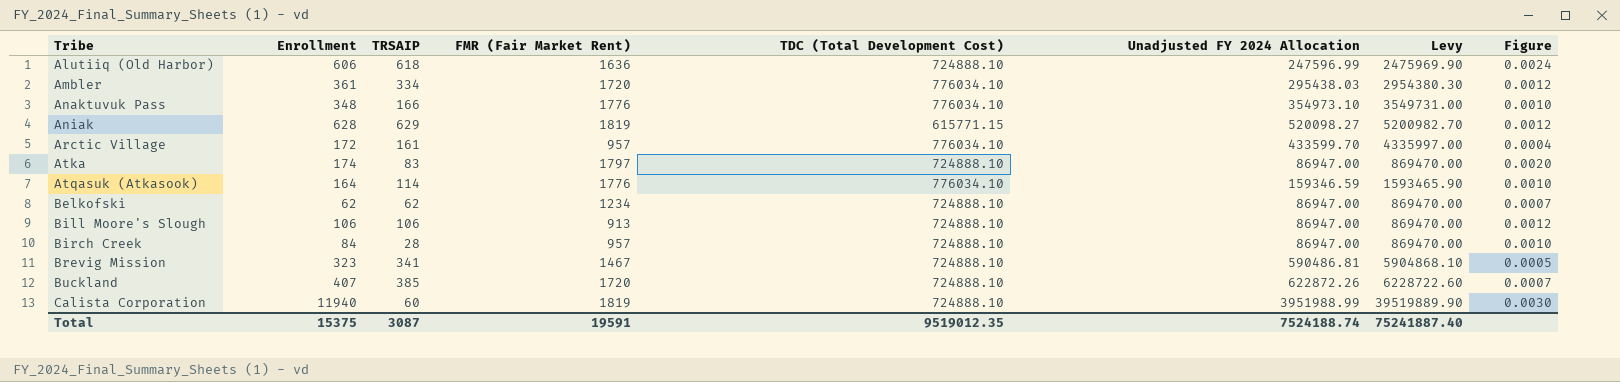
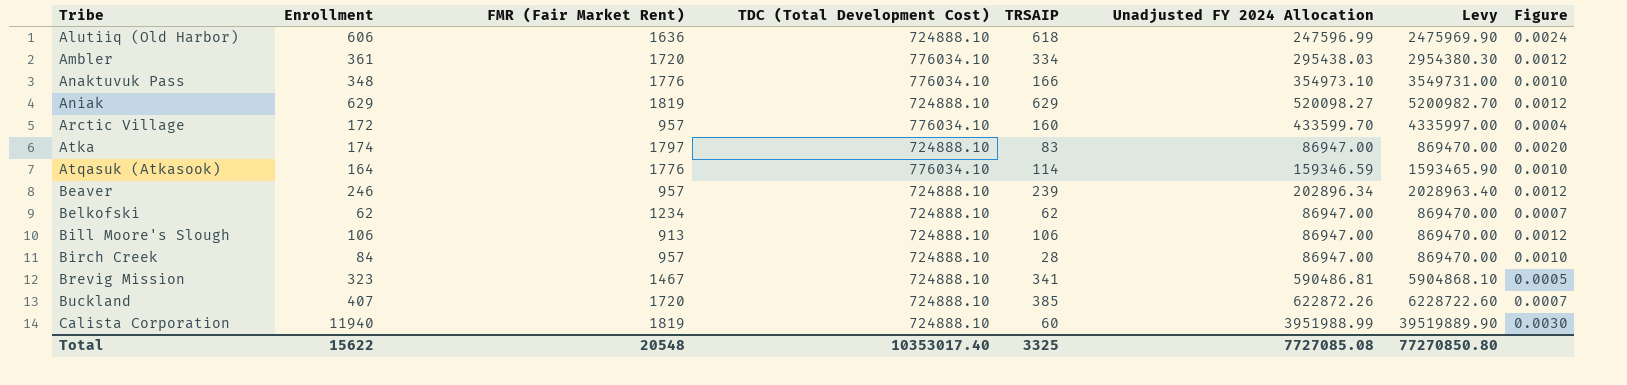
column TRSAIP | position: 3 -> 5
Aniak | Enrollment: 628 -> 629
Aniak | TDC (Total Development Cost): 615771.15 -> 724888.10
Arctic Village | TRSAIP: 161 -> 160
row Beaver: none -> 246 | 957 | 724888.10 | 239 | 202896.34 | 2028963.40 | 0.0012
Total | Enrollment: 15375 -> 15622
Total | FMR (Fair Market Rent): 19591 -> 20548
Total | TDC (Total Development Cost): 9519012.35 -> 10353017.40
Total | TRSAIP: 3087 -> 3325
Total | Unadjusted FY 2024 Allocation: 7524188.74 -> 7727085.08
Total | Levy: 75241887.40 -> 77270850.80

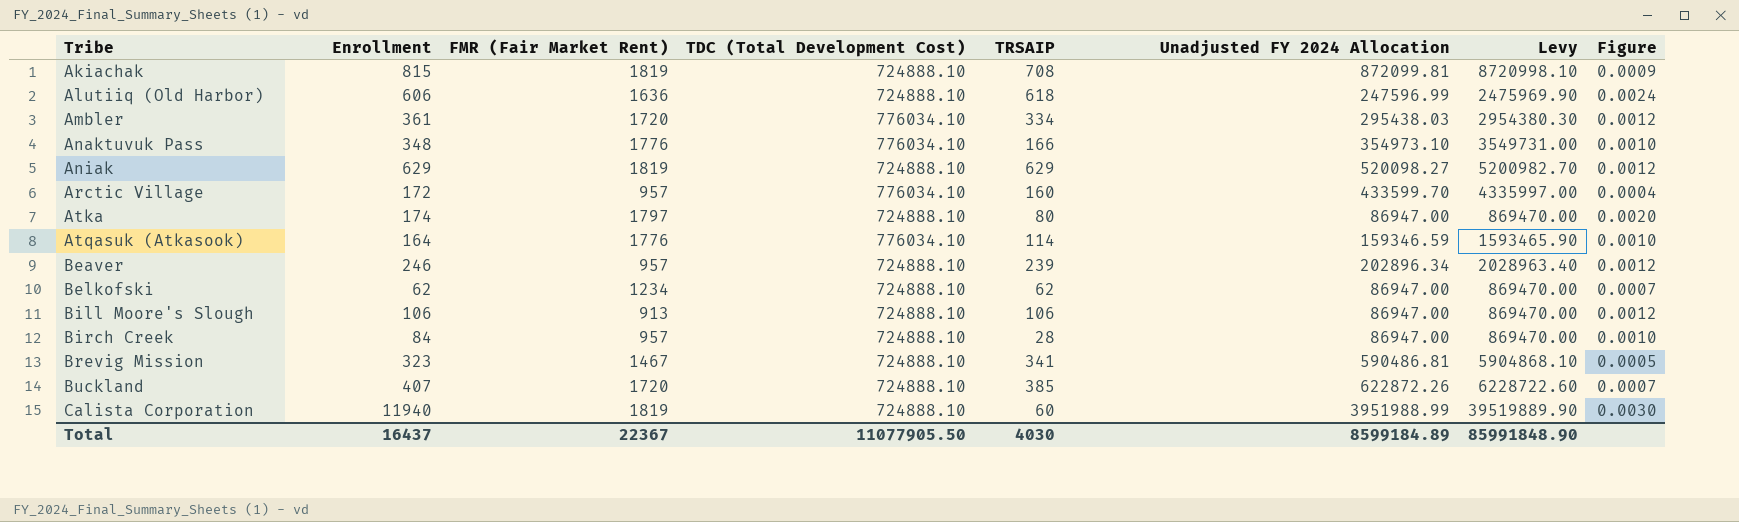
row Akiachak: none -> 815 | 1819 | 724888.10 | 708 | 872099.81 | 8720998.10 | 0.0009
Atka | TRSAIP: 83 -> 80
Total | Enrollment: 15622 -> 16437
Total | FMR (Fair Market Rent): 20548 -> 22367
Total | TDC (Total Development Cost): 10353017.40 -> 11077905.50
Total | TRSAIP: 3325 -> 4030
Total | Unadjusted FY 2024 Allocation: 7727085.08 -> 8599184.89
Total | Levy: 77270850.80 -> 85991848.90

